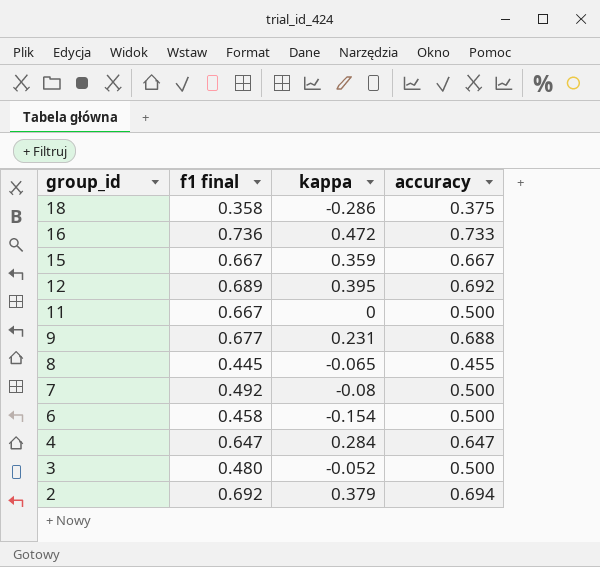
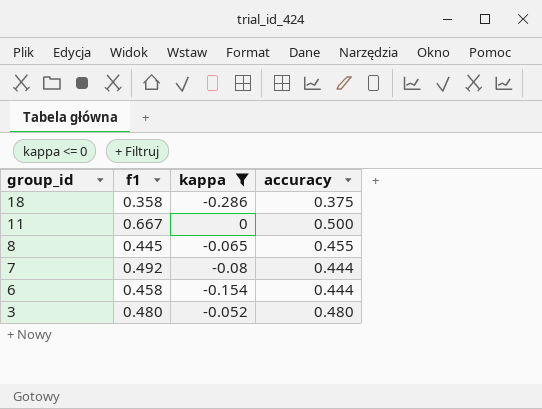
filter: none -> kappa <= 0
column name: f1 final -> f1
7 | accuracy: 0.500 -> 0.444
6 | accuracy: 0.500 -> 0.444
3 | accuracy: 0.500 -> 0.480

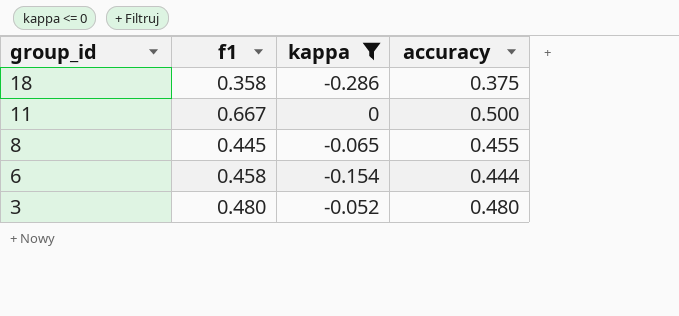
row 7: 0.492 | -0.08 | 0.444 -> none

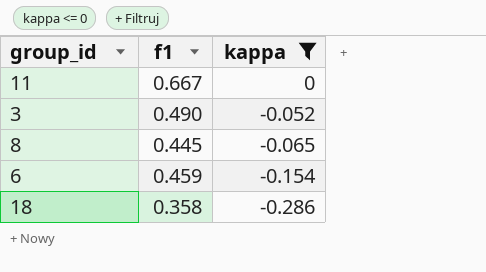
row order: group_id descending -> kappa descending
column accuracy | position: 4 -> none
3 | f1: 0.480 -> 0.490
6 | f1: 0.458 -> 0.459

